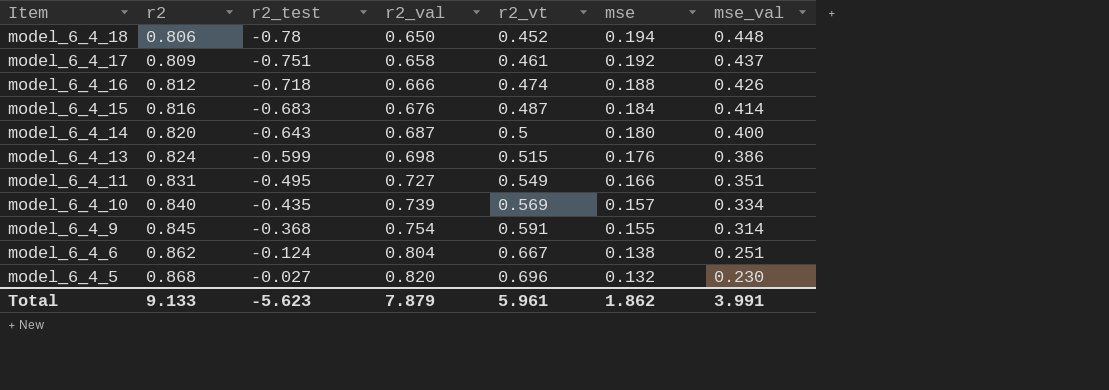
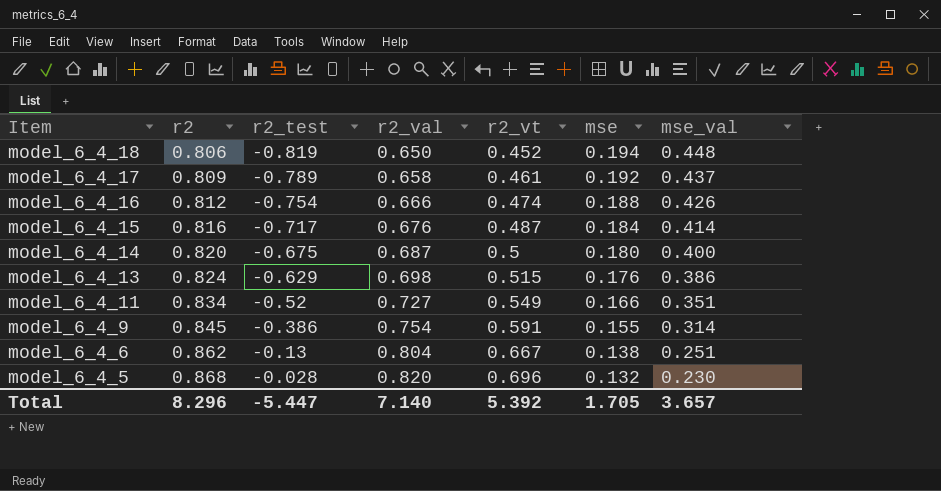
row model_6_4_10: 0.840 | -0.435 | 0.739 | 0.569 | 0.157 | 0.334 -> none
model_6_4_18 | r2_test: -0.78 -> -0.819
model_6_4_17 | r2_test: -0.751 -> -0.789
model_6_4_16 | r2_test: -0.718 -> -0.754
model_6_4_15 | r2_test: -0.683 -> -0.717
model_6_4_14 | r2_test: -0.643 -> -0.675
model_6_4_13 | r2_test: -0.599 -> -0.629
model_6_4_11 | r2: 0.831 -> 0.834
model_6_4_11 | r2_test: -0.495 -> -0.52
model_6_4_9 | r2_test: -0.368 -> -0.386
model_6_4_6 | r2_test: -0.124 -> -0.13
model_6_4_5 | r2_test: -0.027 -> -0.028
Total | r2: 9.133 -> 8.296
Total | r2_test: -5.623 -> -5.447
Total | r2_val: 7.879 -> 7.140
Total | r2_vt: 5.961 -> 5.392
Total | mse: 1.862 -> 1.705
Total | mse_val: 3.991 -> 3.657

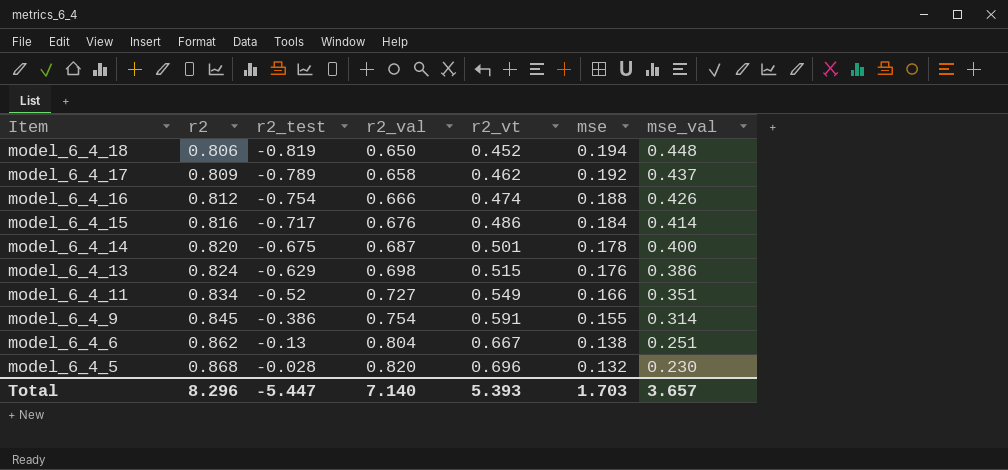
model_6_4_17 | r2_vt: 0.461 -> 0.462
model_6_4_15 | r2_vt: 0.487 -> 0.486
model_6_4_14 | r2_vt: 0.5 -> 0.501
model_6_4_14 | mse: 0.180 -> 0.178
Total | r2_vt: 5.392 -> 5.393
Total | mse: 1.705 -> 1.703

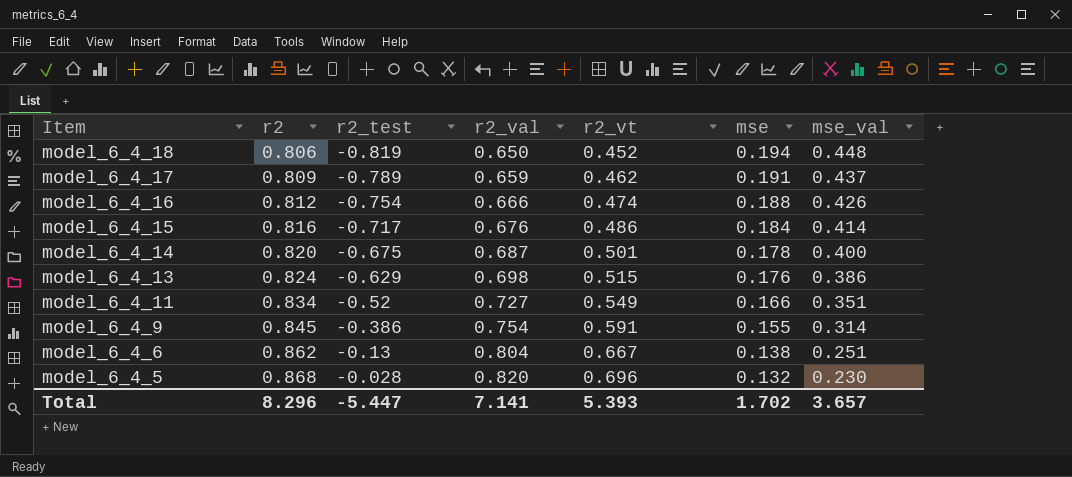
model_6_4_17 | r2_val: 0.658 -> 0.659
model_6_4_17 | mse: 0.192 -> 0.191
Total | r2_val: 7.140 -> 7.141
Total | mse: 1.703 -> 1.702

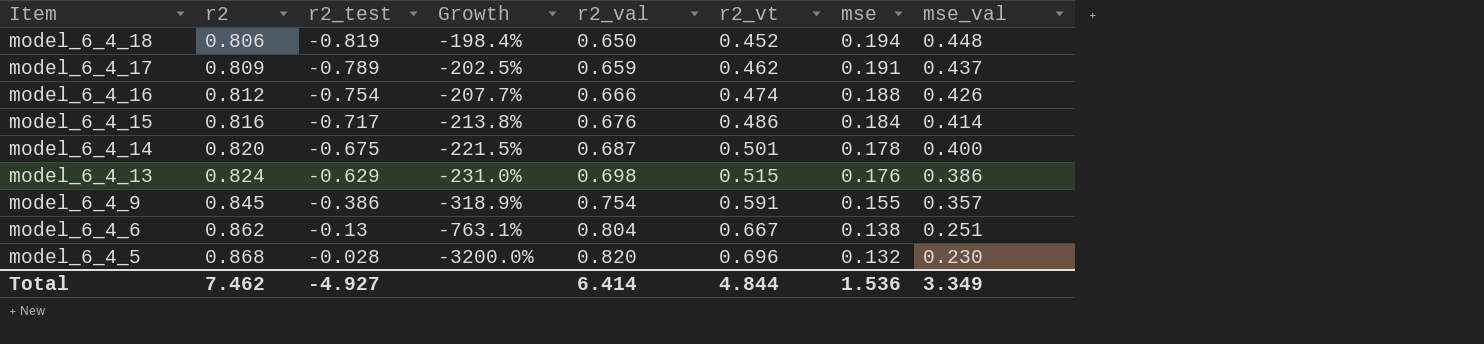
column Growth | formula: none -> ([r2] - [r2_test]) / [r2_test]
row model_6_4_11: 0.834 | -0.52 | 0.727 | 0.549 | 0.166 | 0.351 -> none
model_6_4_9 | mse_val: 0.314 -> 0.357
Total | r2: 8.296 -> 7.462
Total | r2_test: -5.447 -> -4.927
Total | r2_val: 7.141 -> 6.414
Total | r2_vt: 5.393 -> 4.844
Total | mse: 1.702 -> 1.536
Total | mse_val: 3.657 -> 3.349

